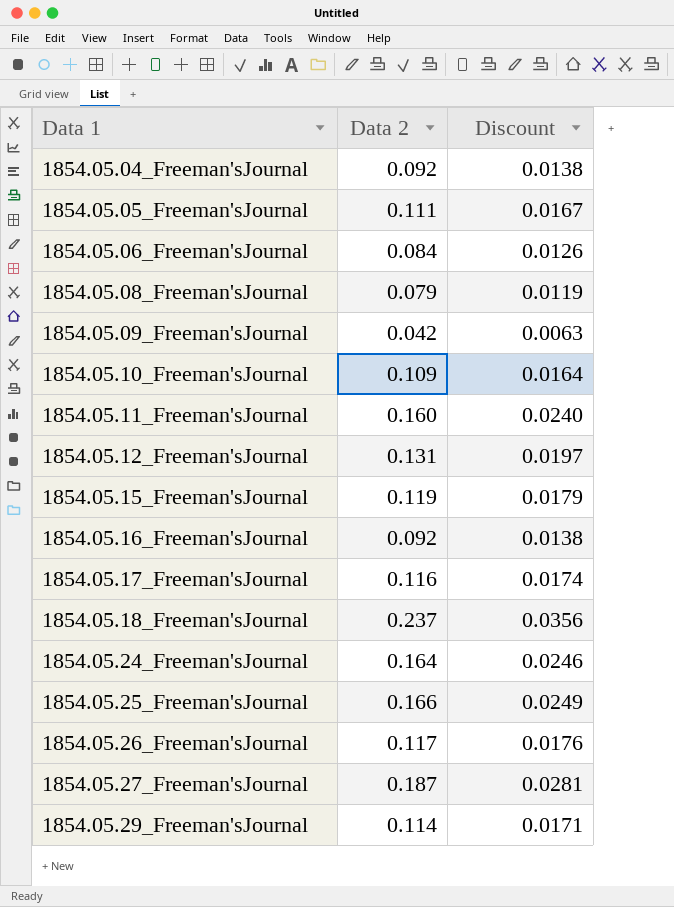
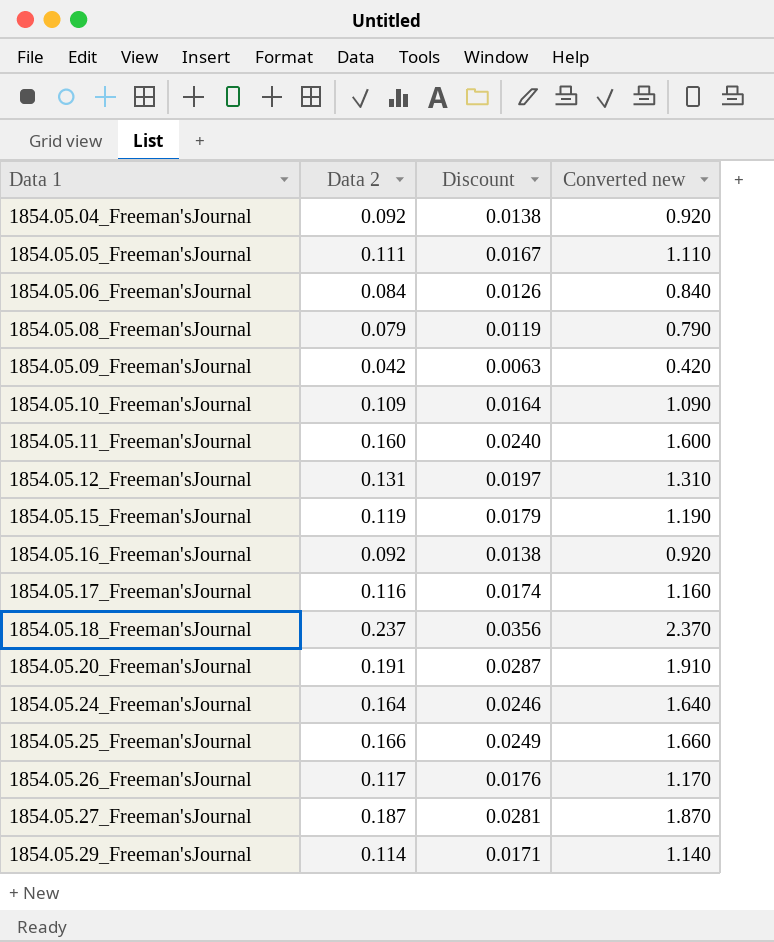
column Converted new | formula: none -> [Data 2] * 10
row 1854.05.20_Freeman'sJournal: none -> 0.191 | 0.0287 | 1.910

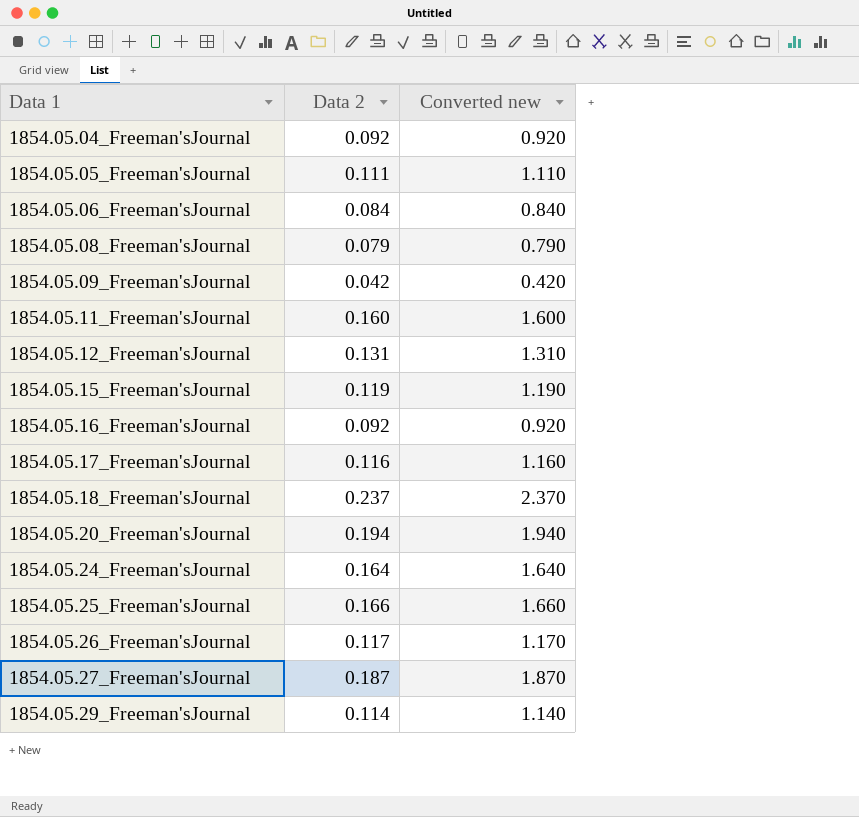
column Discount | formula: [Data 2] * 0.15 -> none
row 1854.05.10_Freeman'sJournal: 0.109 | 0.0164 | 1.090 -> none
1854.05.20_Freeman'sJournal | Data 2: 0.191 -> 0.194
1854.05.20_Freeman'sJournal | Converted new: 1.910 -> 1.940

